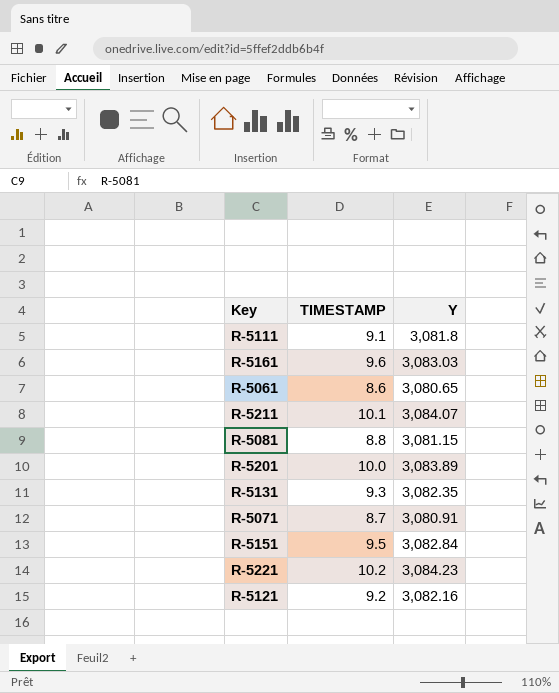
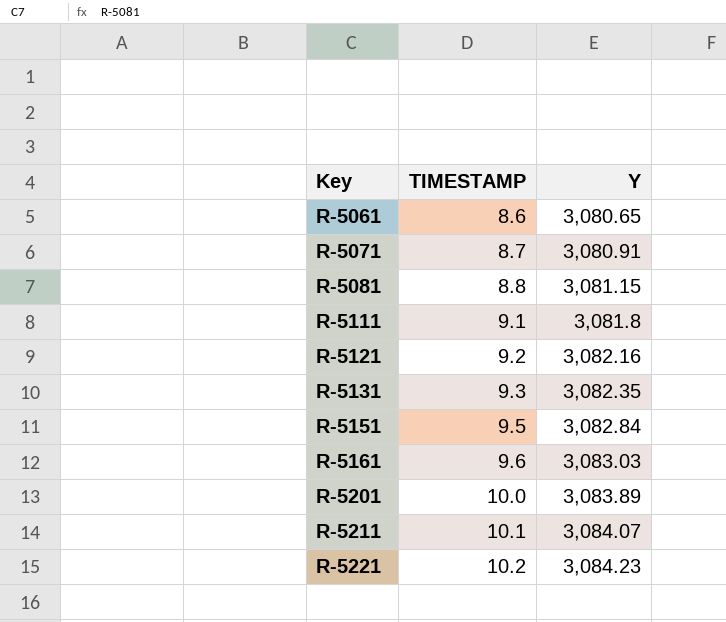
row order: none -> Key ascending

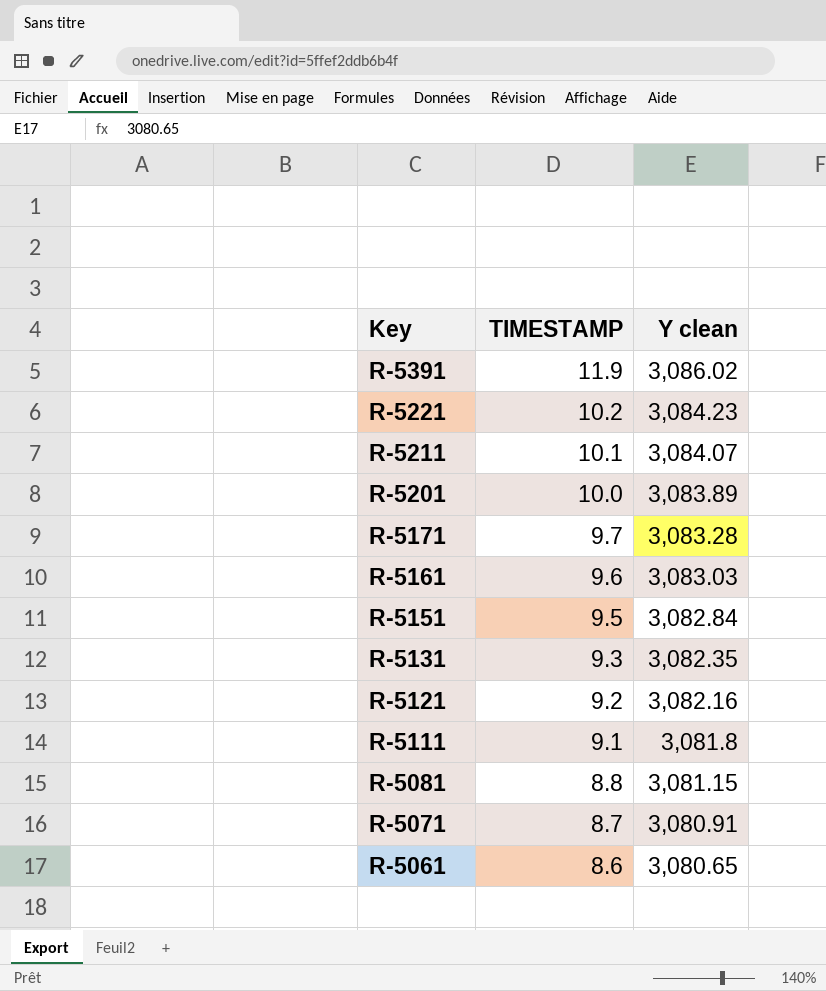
row order: Key ascending -> Key descending
column name: Y -> Y clean
row R-5391: none -> 11.9 | 3,086.02
row R-5171: none -> 9.7 | 3,083.28

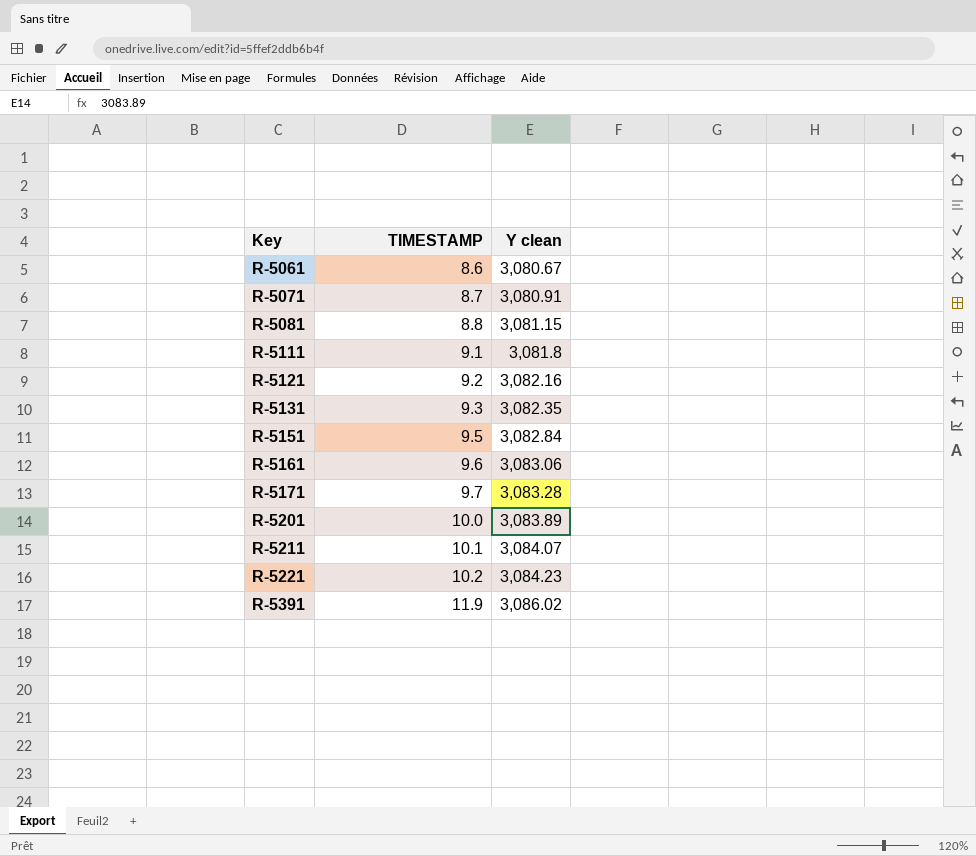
row order: Key descending -> Key ascending
R-5061 | Y clean: 3,080.65 -> 3,080.67
R-5161 | Y clean: 3,083.03 -> 3,083.06

